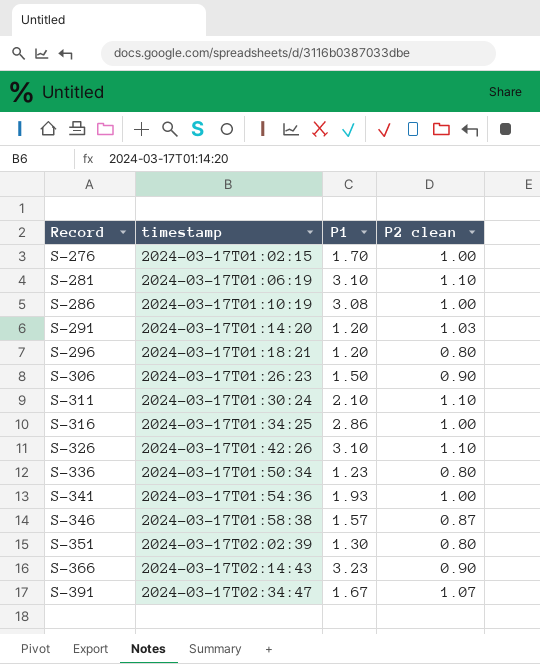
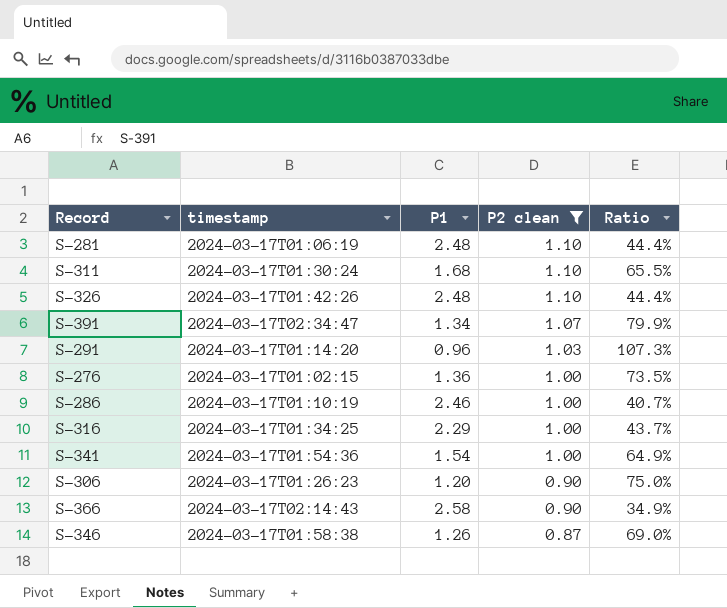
filter: none -> P2 clean != 0.80
row order: Record ascending -> P2 clean descending
column Ratio | formula: none -> [P2 clean] / [P1]
S-281 | P1: 3.10 -> 2.48
S-311 | P1: 2.10 -> 1.68
S-326 | P1: 3.10 -> 2.48
S-391 | P1: 1.67 -> 1.34
S-291 | P1: 1.20 -> 0.96
S-276 | P1: 1.70 -> 1.36
S-286 | P1: 3.08 -> 2.46
S-316 | P1: 2.86 -> 2.29
S-341 | P1: 1.93 -> 1.54
S-306 | P1: 1.50 -> 1.20
S-366 | P1: 3.23 -> 2.58
S-346 | P1: 1.57 -> 1.26

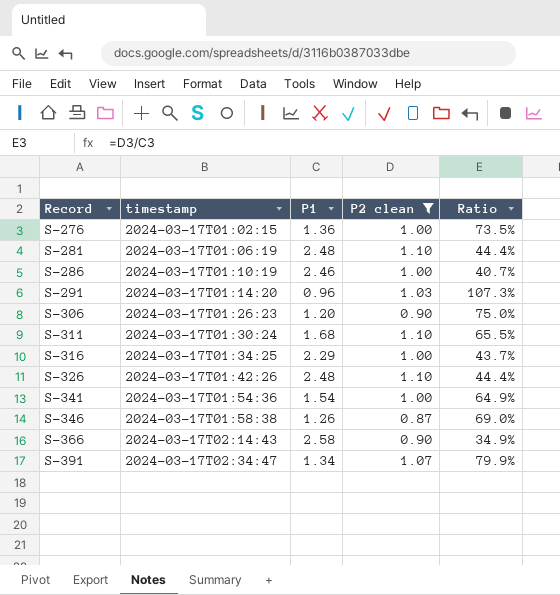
row order: P2 clean descending -> Record ascending

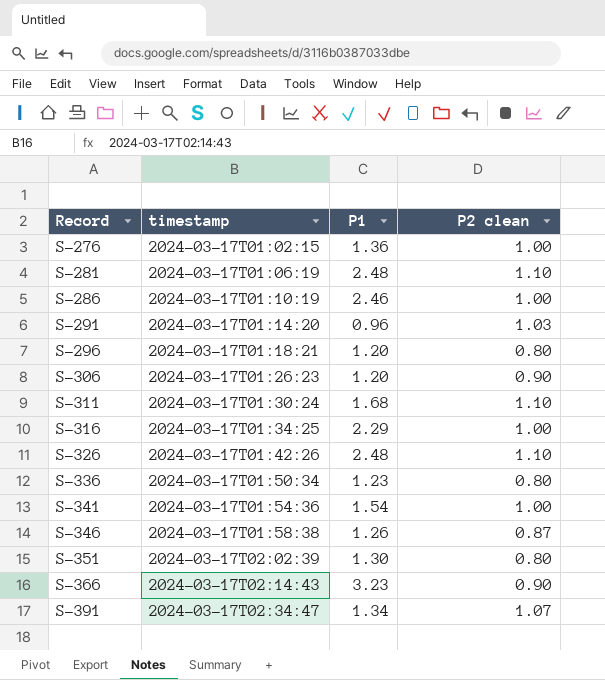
filter: P2 clean != 0.80 -> none
column Ratio | formula: [P2 clean] / [P1] -> none
S-366 | P1: 2.58 -> 3.23

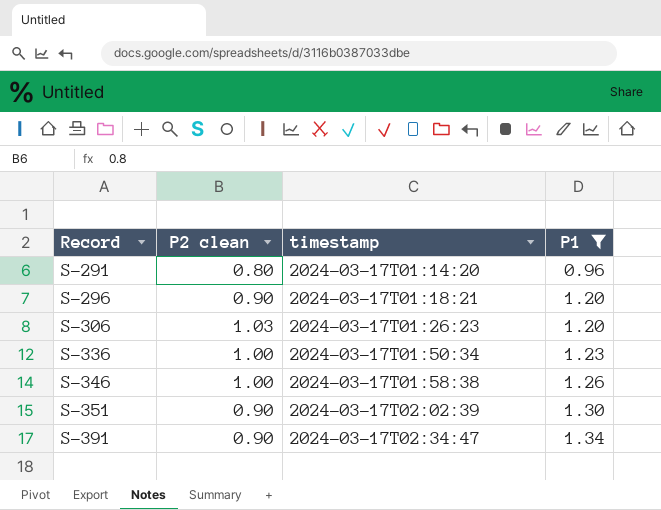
filter: none -> P1 <= 1.34
column P2 clean | position: 4 -> 2
S-291 | P2 clean: 1.03 -> 0.80
S-296 | P2 clean: 0.80 -> 0.90
S-306 | P2 clean: 0.90 -> 1.03
S-336 | P2 clean: 0.80 -> 1.00
S-346 | P2 clean: 0.87 -> 1.00
S-351 | P2 clean: 0.80 -> 0.90
S-391 | P2 clean: 1.07 -> 0.90

